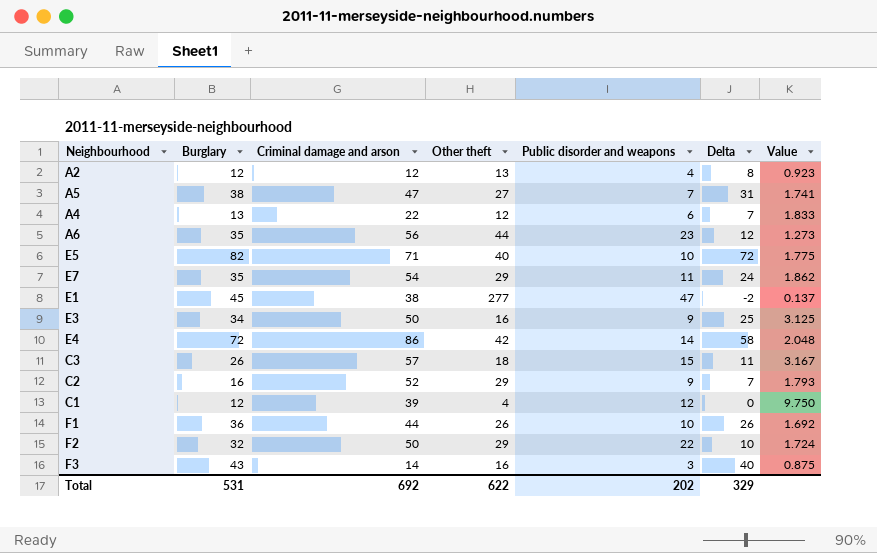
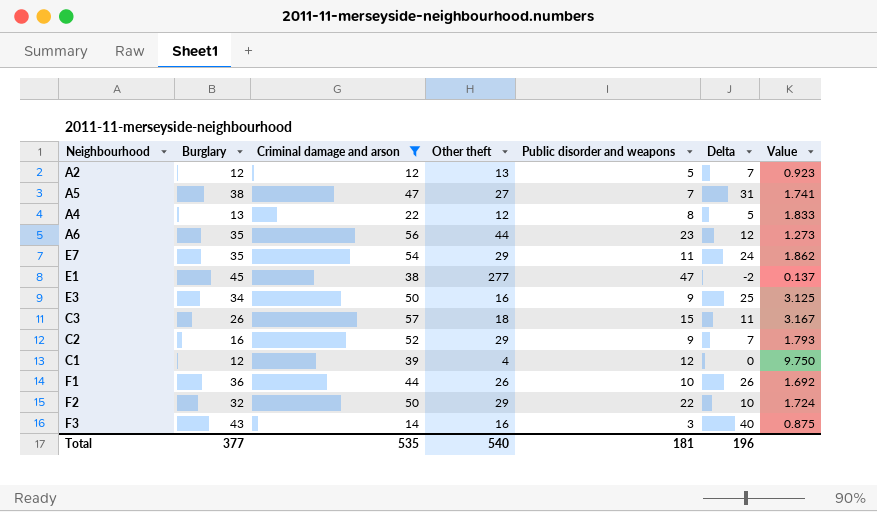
filter: none -> Criminal damage and arson <= 57
A2 | Public disorder and weapons: 4 -> 5
A2 | Delta: 8 -> 7
A4 | Public disorder and weapons: 6 -> 8
A4 | Delta: 7 -> 5
Total | Burglary: 531 -> 377
Total | Criminal damage and arson: 692 -> 535
Total | Other theft: 622 -> 540
Total | Public disorder and weapons: 202 -> 181
Total | Delta: 329 -> 196

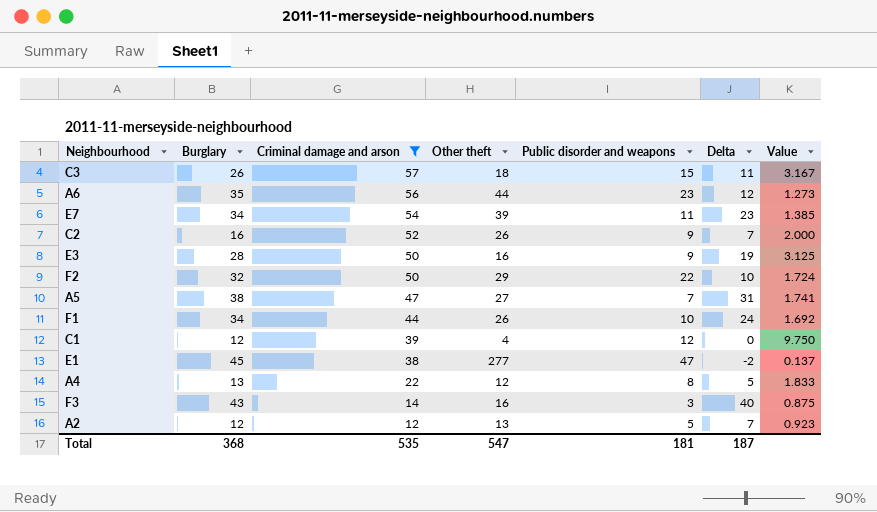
row order: none -> Criminal damage and arson descending
E7 | Burglary: 35 -> 34
E7 | Other theft: 29 -> 39
E7 | Delta: 24 -> 23
E7 | Value: 1.862 -> 1.385
C2 | Other theft: 29 -> 26
C2 | Value: 1.793 -> 2.000
E3 | Burglary: 34 -> 28
E3 | Delta: 25 -> 19
F1 | Burglary: 36 -> 34
F1 | Delta: 26 -> 24
Total | Burglary: 377 -> 368
Total | Other theft: 540 -> 547
Total | Delta: 196 -> 187

